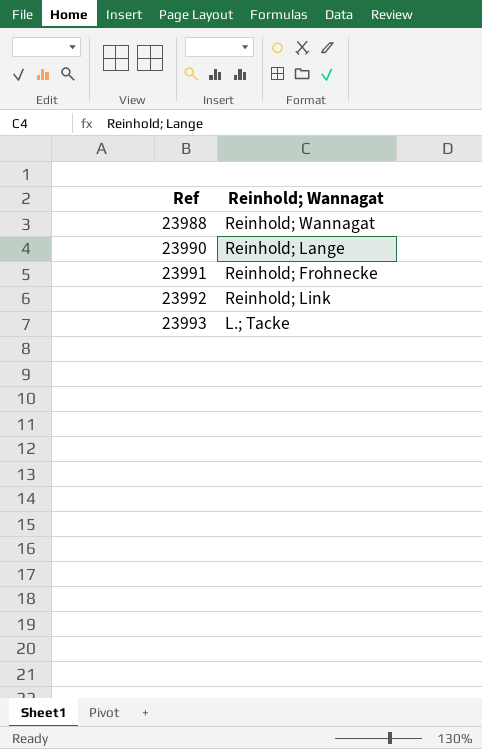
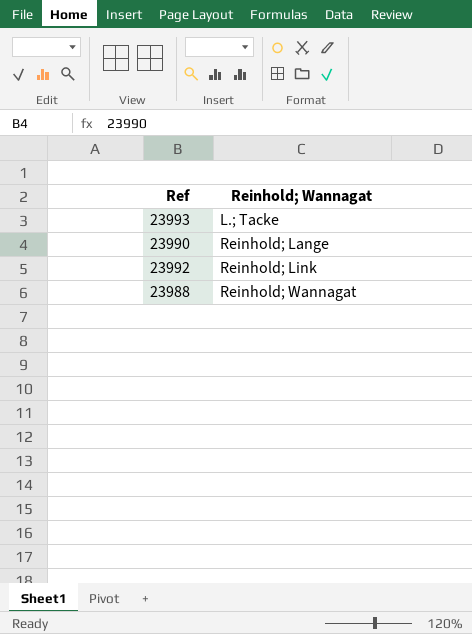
row order: Ref ascending -> Reinhold; Wannagat ascending
row 23991: Reinhold; Frohnecke -> none

